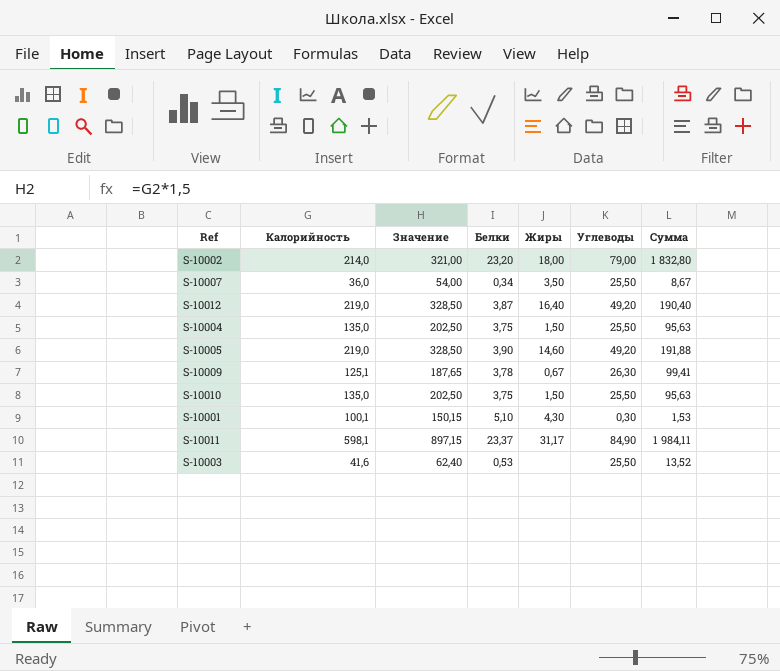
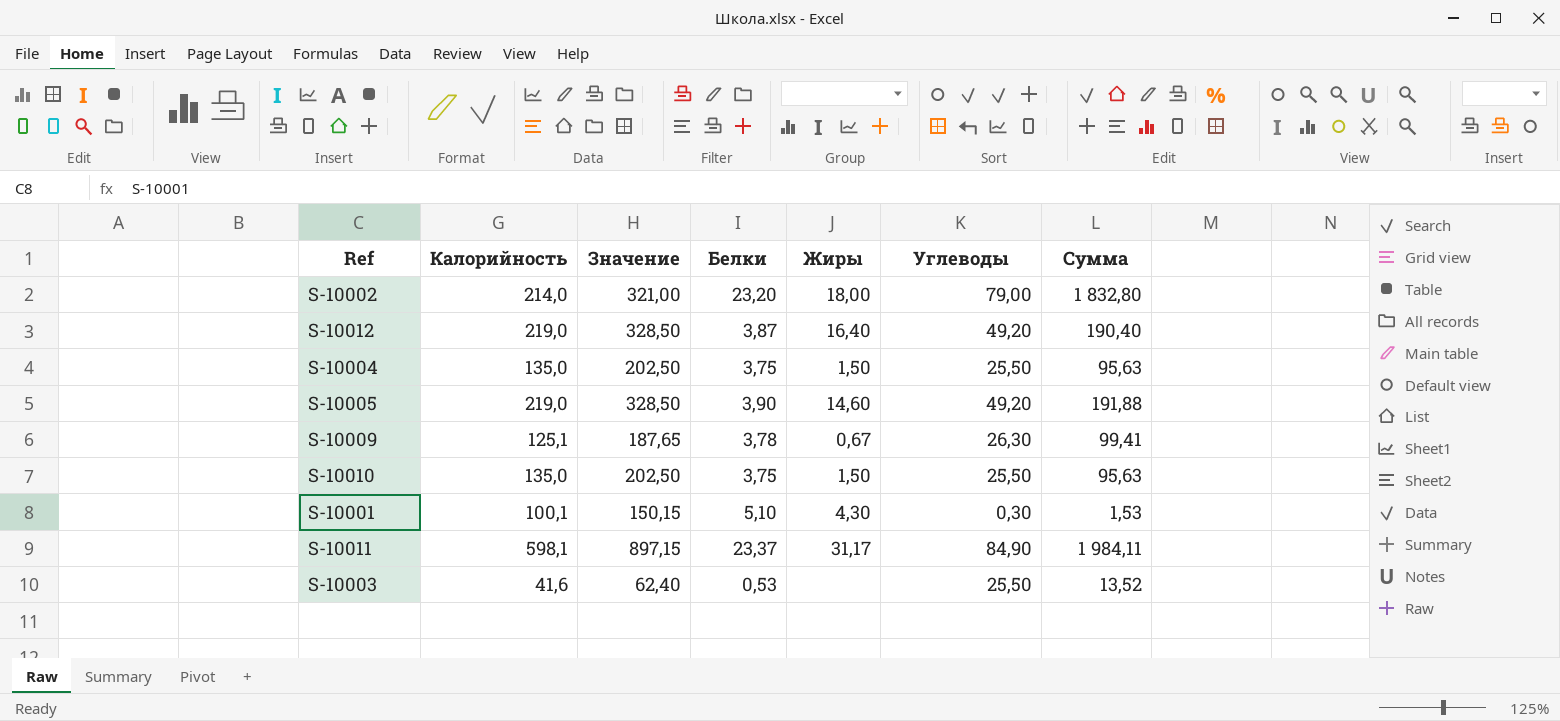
row S-10007: 36,0 | 54,00 | 0,34 | 3,50 | 25,50 | 8,67 -> none

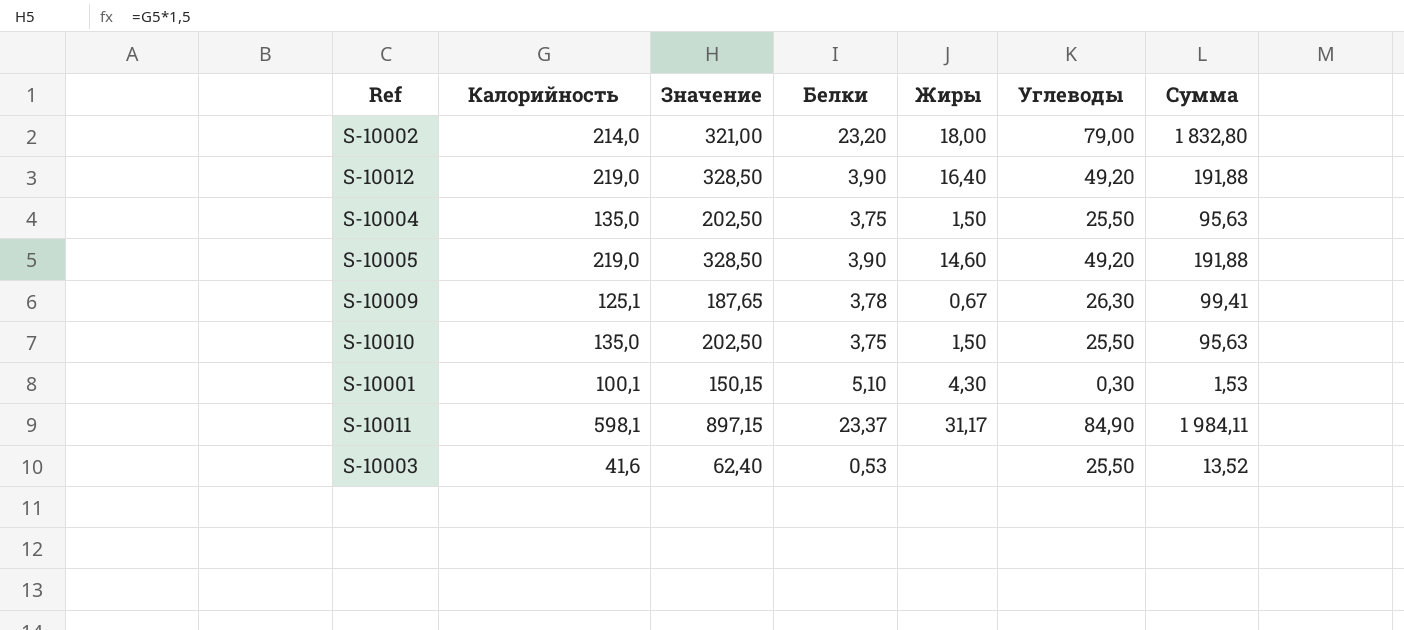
S-10012 | Белки: 3,87 -> 3,90
S-10012 | Сумма: 190,40 -> 191,88

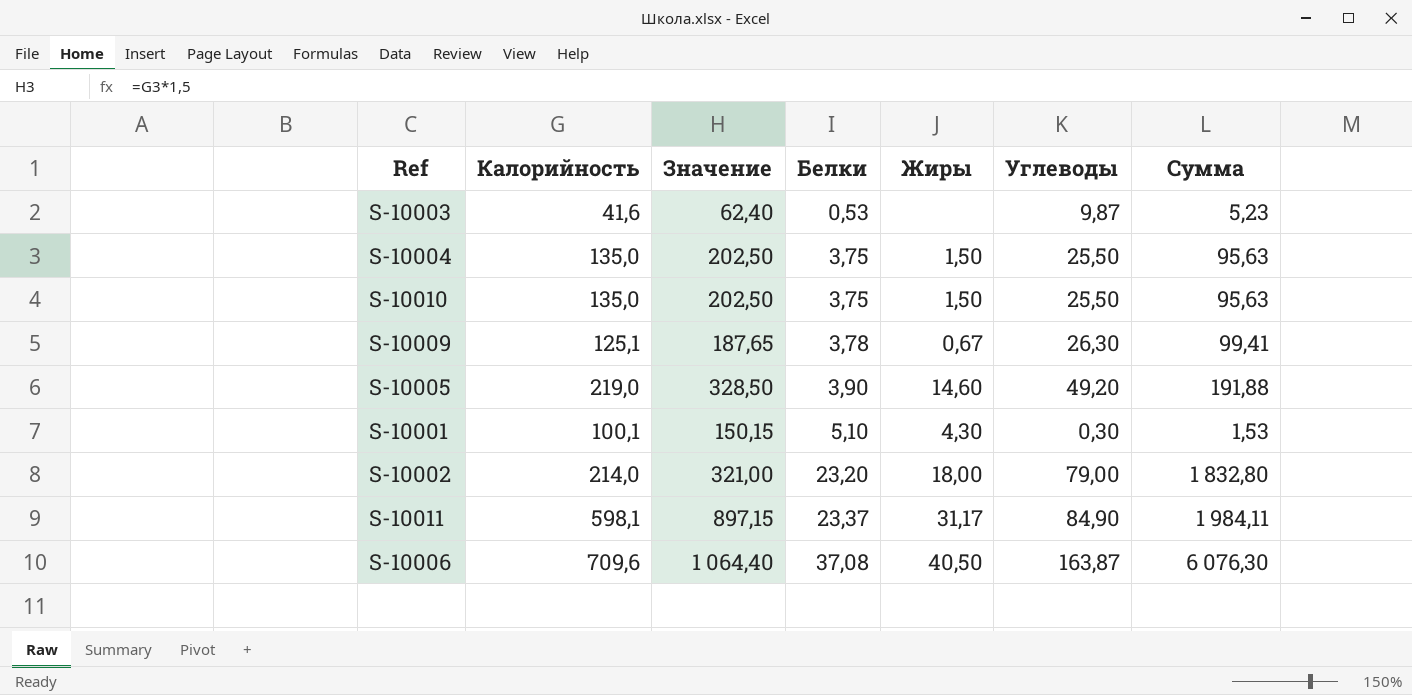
row order: none -> Белки ascending
row S-10012: 219,0 | 328,50 | 3,90 | 16,40 | 49,20 | 191,88 -> none
S-10003 | Углеводы: 25,50 -> 9,87
S-10003 | Сумма: 13,52 -> 5,23
row S-10006: none -> 709,6 | 1 064,40 | 37,08 | 40,50 | 163,87 | 6 076,30

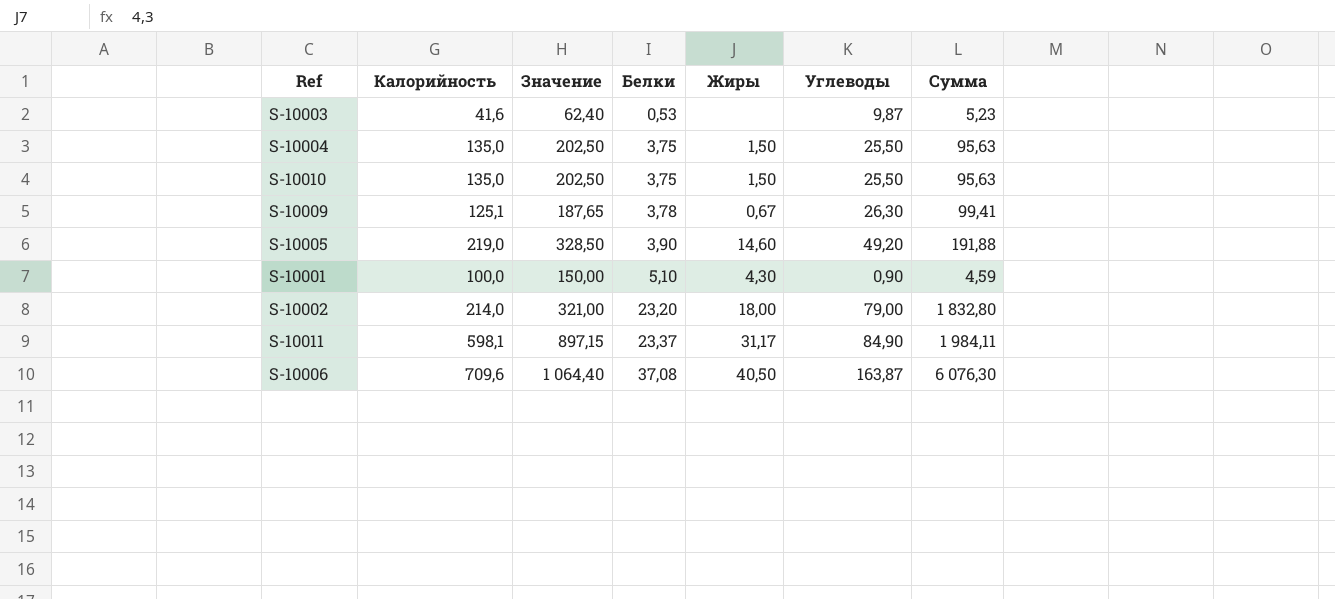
S-10001 | Калорийность: 100,1 -> 100,0
S-10001 | Значение: 150,15 -> 150,00
S-10001 | Углеводы: 0,30 -> 0,90
S-10001 | Сумма: 1,53 -> 4,59

